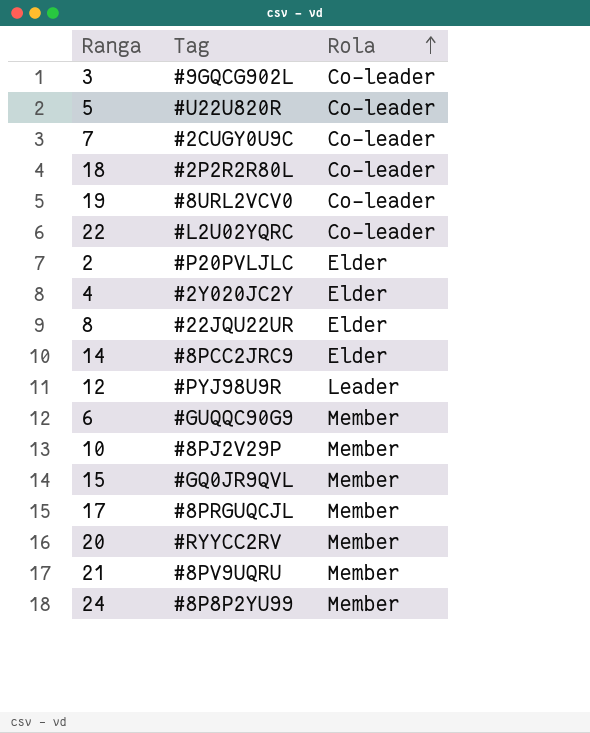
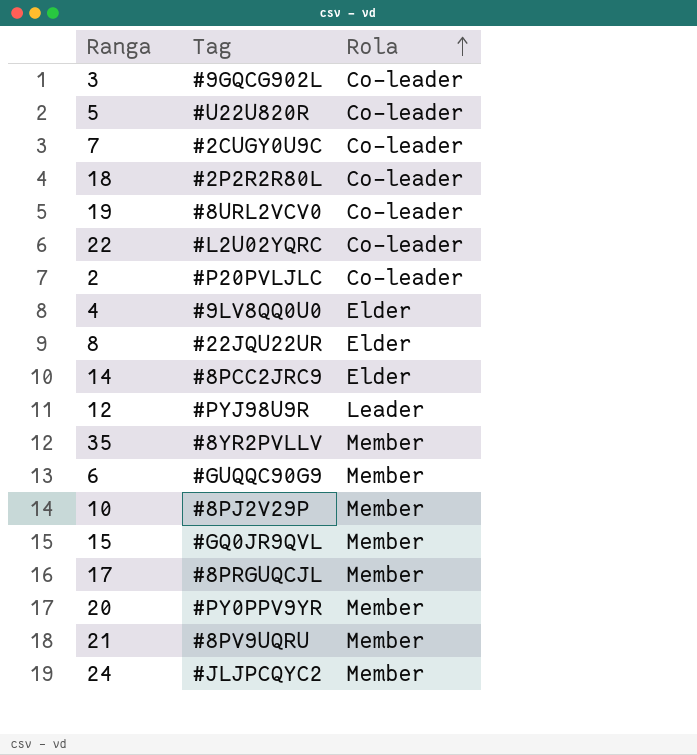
2 | Rola: Elder -> Co-leader
4 | Tag: #2Y020JC2Y -> #9LV8QQ0U0
row 35: none -> #8YR2PVLLV | Member
20 | Tag: #RYYCC2RV -> #PY0PPV9YR
24 | Tag: #8P8P2YU99 -> #JLJPCQYC2

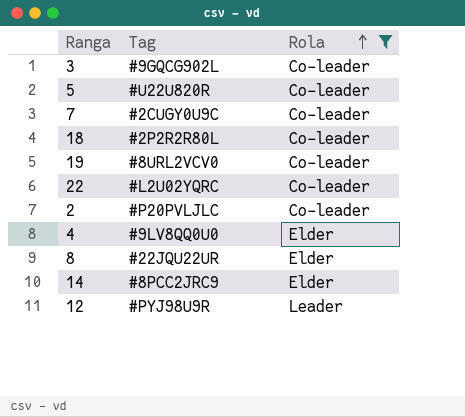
filter: none -> Rola != Member

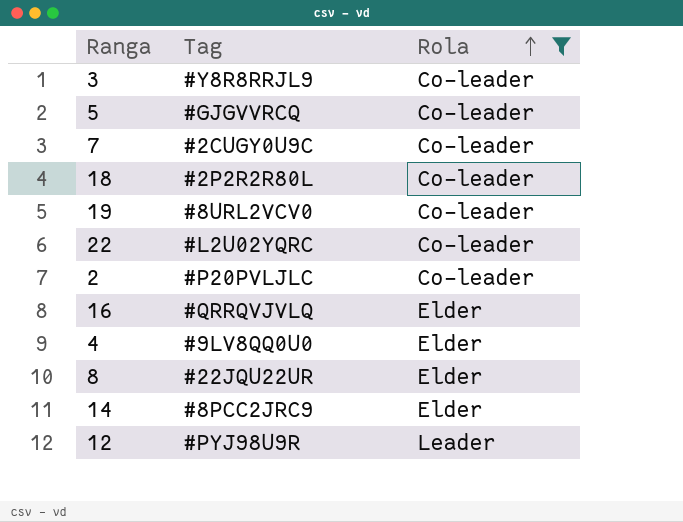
3 | Tag: #9GQCG902L -> #Y8R8RRJL9
5 | Tag: #U22U820R -> #GJGVVRCQ
row 16: none -> #QRRQVJVLQ | Elder

